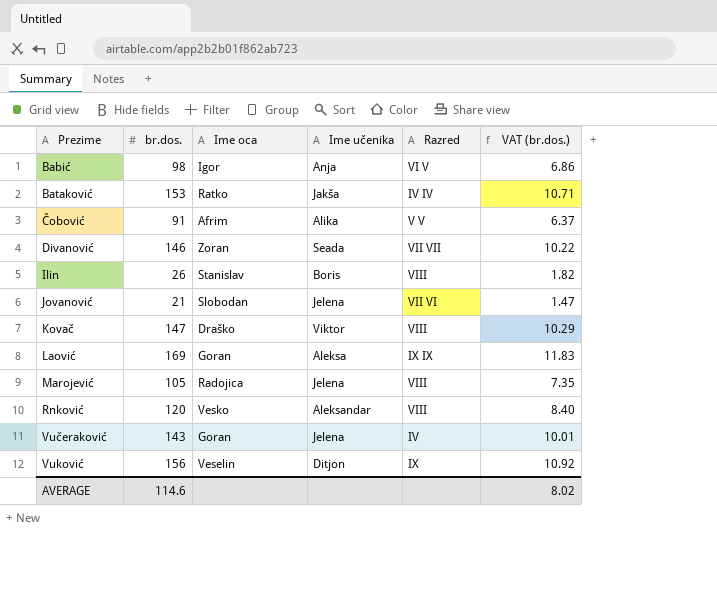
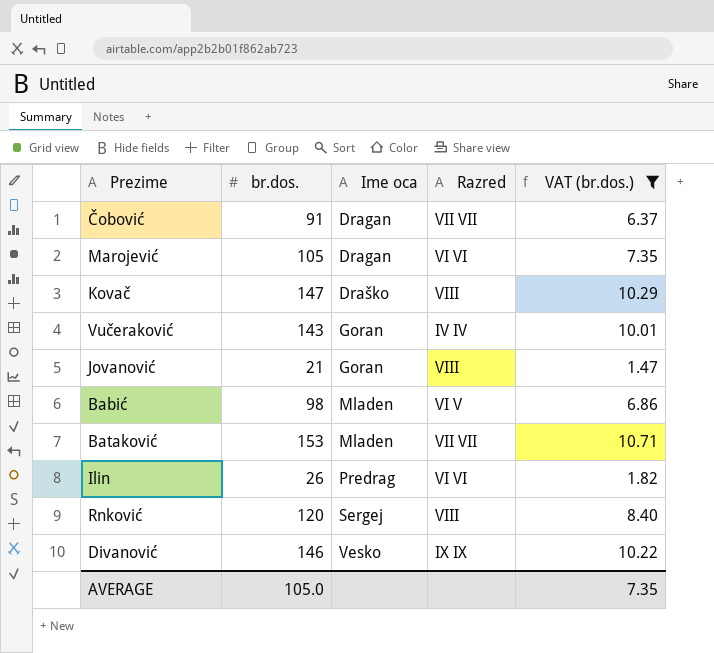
filter: none -> VAT (br.dos.) <= 10.71
row order: Prezime ascending -> Ime oca ascending
column Ime učenika | position: 4 -> none
Čobović | Ime oca: Afrim -> Dragan
Čobović | Razred: V V -> VII VII
Marojević | Ime oca: Radojica -> Dragan
Marojević | Razred: VIII -> VI VI
Vučeraković | Razred: IV -> IV IV
Jovanović | Ime oca: Slobodan -> Goran
Jovanović | Razred: VII VI -> VIII
Babić | Ime oca: Igor -> Mladen
Bataković | Ime oca: Ratko -> Mladen
Bataković | Razred: IV IV -> VII VII
Ilin | Ime oca: Stanislav -> Predrag
Ilin | Razred: VIII -> VI VI
Rnković | Ime oca: Vesko -> Sergej
Divanović | Ime oca: Zoran -> Vesko
Divanović | Razred: VII VII -> IX IX
AVERAGE | br.dos.: 114.6 -> 105.0
AVERAGE | VAT (br.dos.): 8.02 -> 7.35

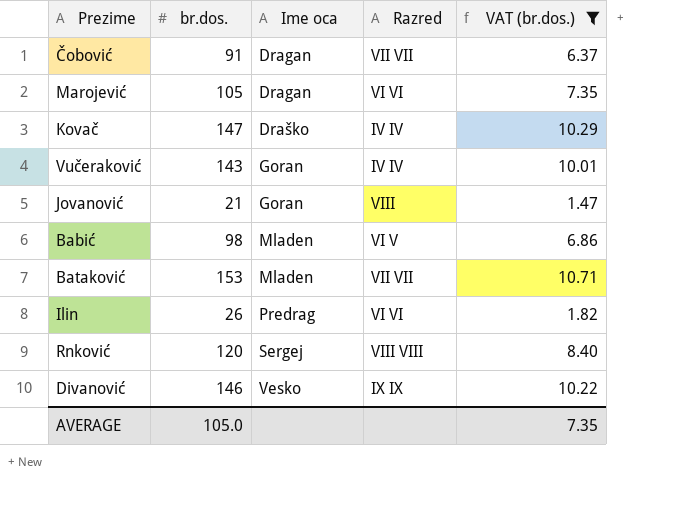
Kovač | Razred: VIII -> IV IV
Rnković | Razred: VIII -> VIII VIII

